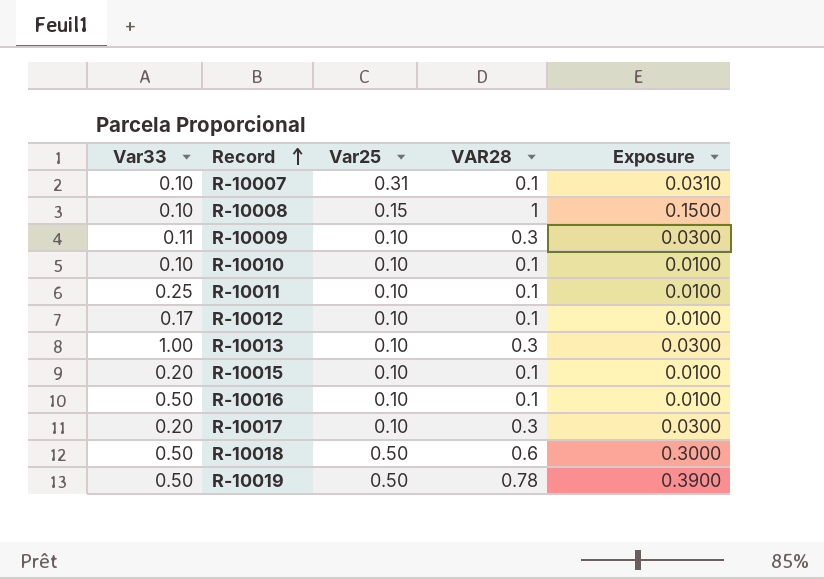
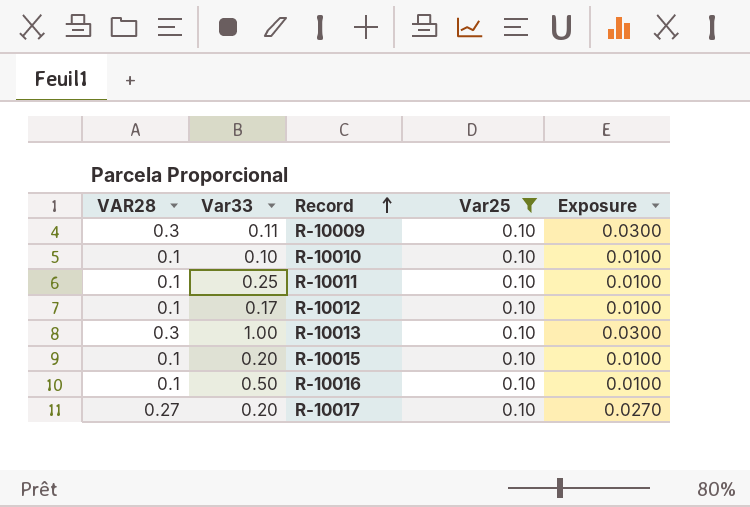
filter: none -> Var25 = 0.10
column VAR28 | position: 4 -> 1
R-10017 | VAR28: 0.3 -> 0.27
R-10017 | Exposure: 0.0300 -> 0.0270

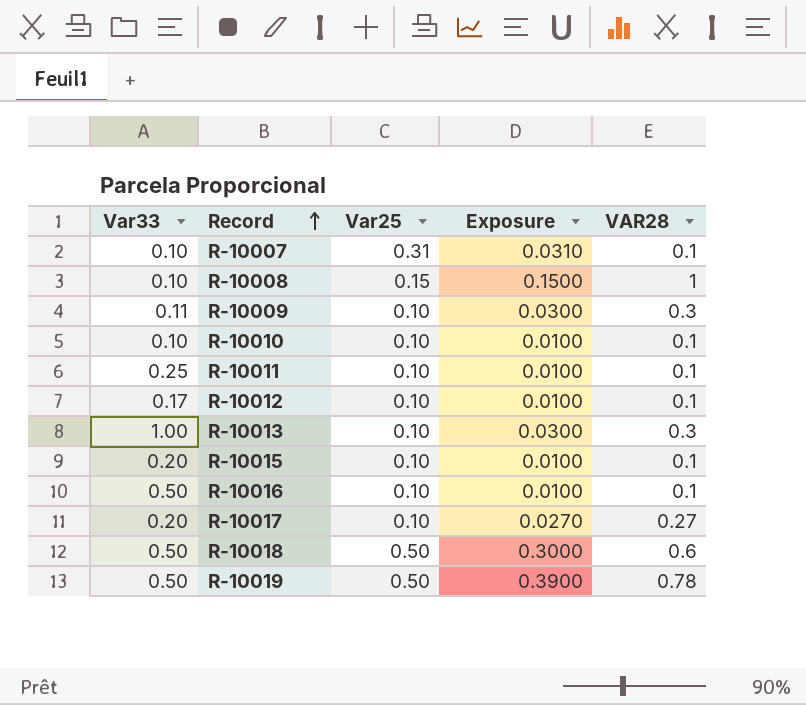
filter: Var25 = 0.10 -> none
column VAR28 | position: 1 -> 5

